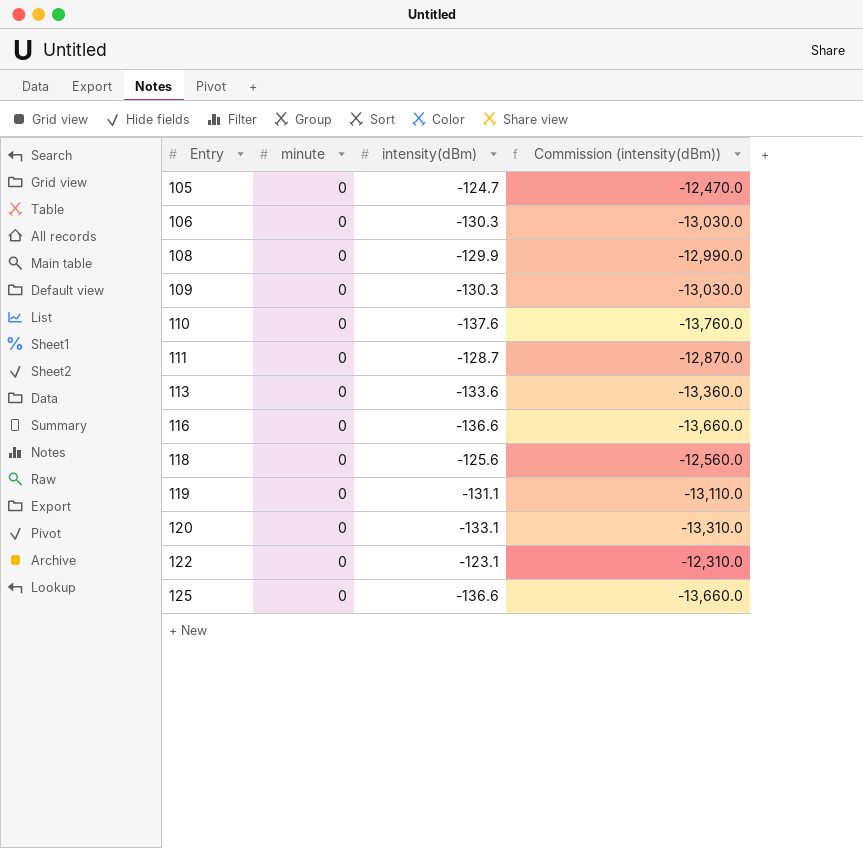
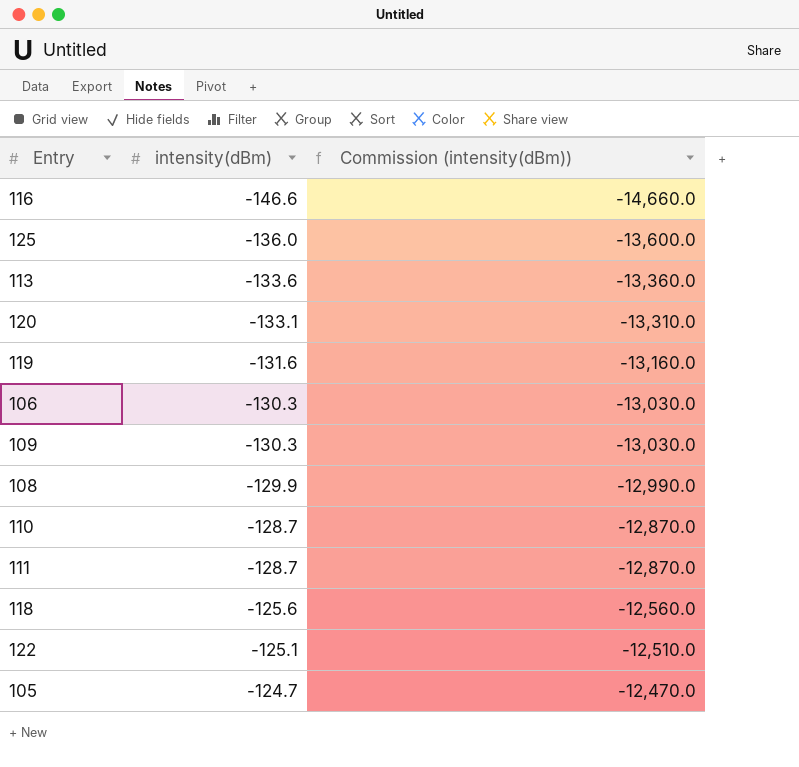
row order: Entry ascending -> intensity(dBm) ascending
column minute | position: 2 -> none
116 | intensity(dBm): -136.6 -> -146.6
116 | Commission (intensity(dBm)): -13,660.0 -> -14,660.0
125 | intensity(dBm): -136.6 -> -136.0
125 | Commission (intensity(dBm)): -13,660.0 -> -13,600.0
119 | intensity(dBm): -131.1 -> -131.6
119 | Commission (intensity(dBm)): -13,110.0 -> -13,160.0
110 | intensity(dBm): -137.6 -> -128.7
110 | Commission (intensity(dBm)): -13,760.0 -> -12,870.0
122 | intensity(dBm): -123.1 -> -125.1
122 | Commission (intensity(dBm)): -12,310.0 -> -12,510.0

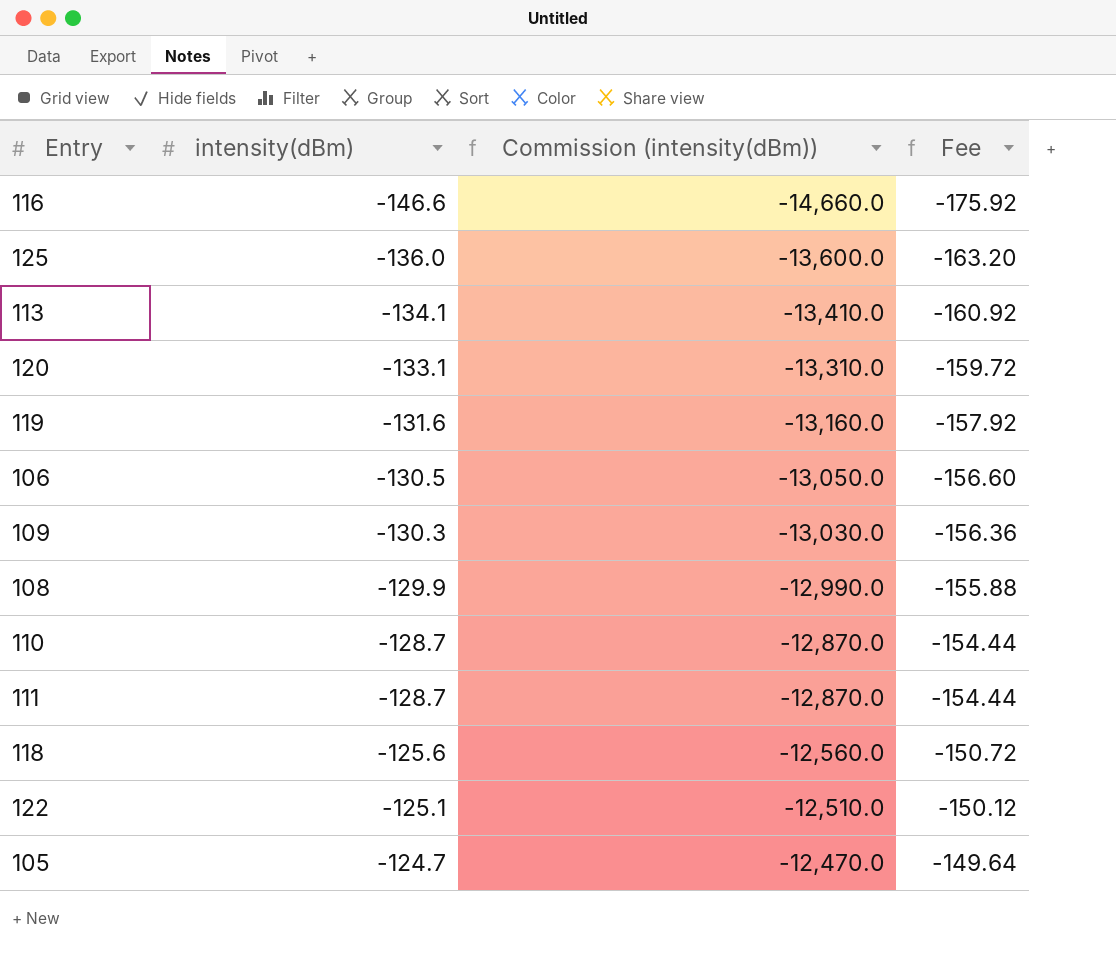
column Fee | formula: none -> [intensity(dBm)] * 1.2
113 | intensity(dBm): -133.6 -> -134.1
113 | Commission (intensity(dBm)): -13,360.0 -> -13,410.0
106 | intensity(dBm): -130.3 -> -130.5
106 | Commission (intensity(dBm)): -13,030.0 -> -13,050.0

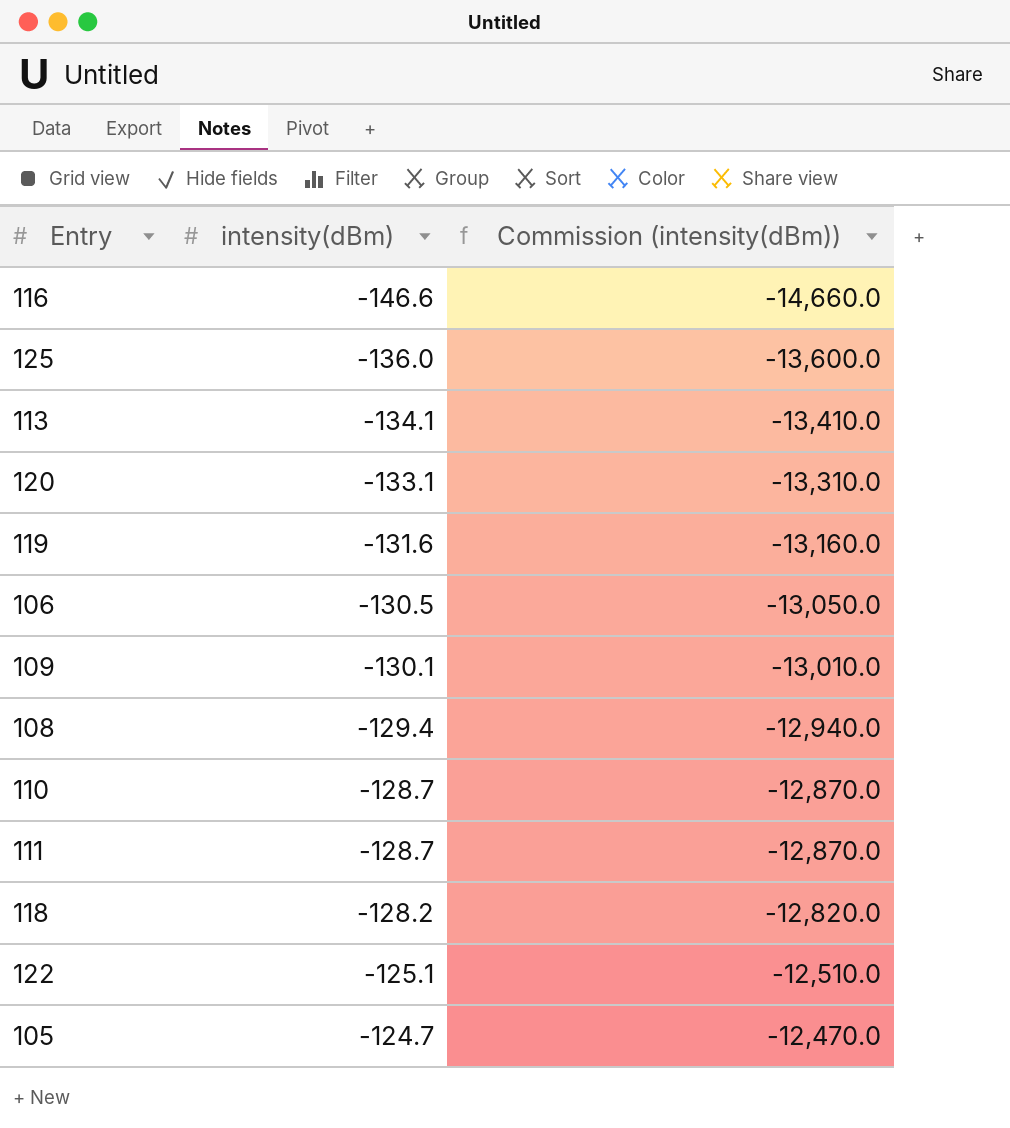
column Fee | formula: [intensity(dBm)] * 1.2 -> none
109 | intensity(dBm): -130.3 -> -130.1
109 | Commission (intensity(dBm)): -13,030.0 -> -13,010.0
108 | intensity(dBm): -129.9 -> -129.4
108 | Commission (intensity(dBm)): -12,990.0 -> -12,940.0
118 | intensity(dBm): -125.6 -> -128.2
118 | Commission (intensity(dBm)): -12,560.0 -> -12,820.0

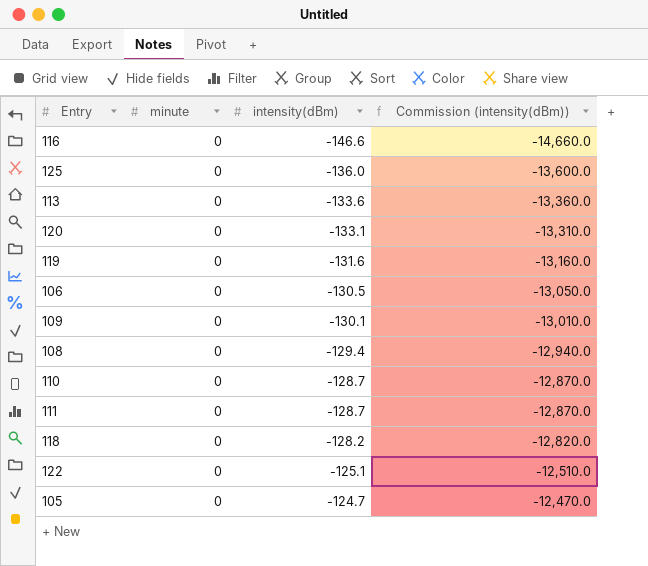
column minute | position: none -> 2
113 | intensity(dBm): -134.1 -> -133.6
113 | Commission (intensity(dBm)): -13,410.0 -> -13,360.0

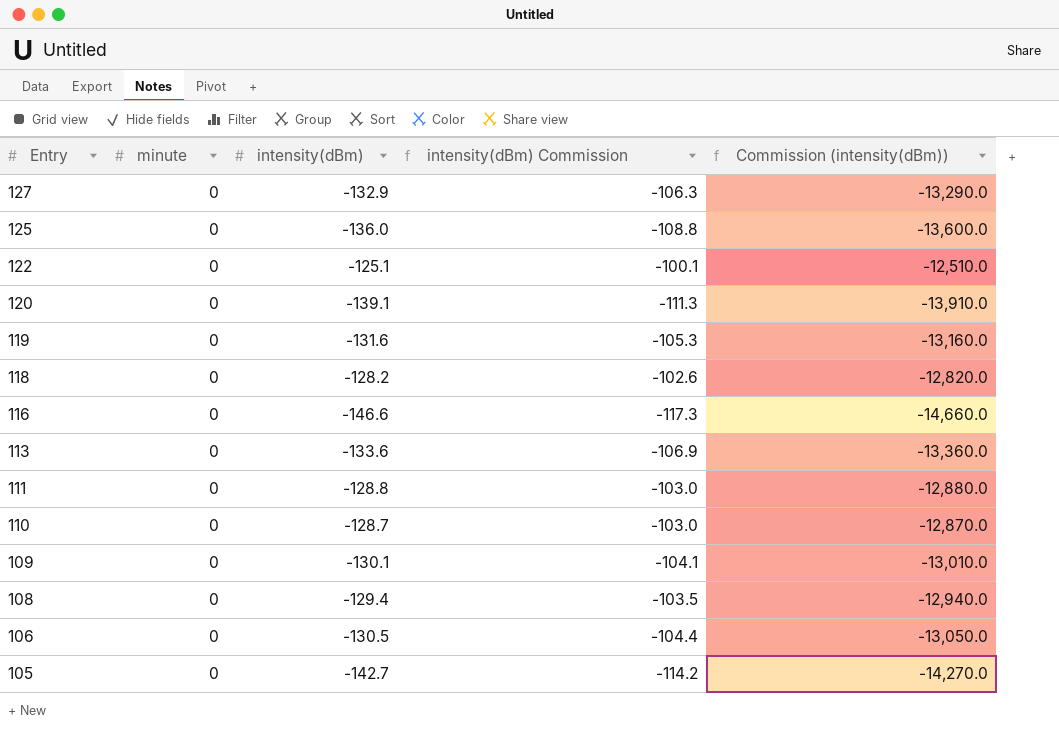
row order: intensity(dBm) ascending -> Entry descending
column intensity(dBm) Commission | formula: none -> [intensity(dBm)] * 0.8
row 127: none -> 0 | -132.9 | -106.3 | -13,290.0
120 | intensity(dBm): -133.1 -> -139.1
120 | Commission (intensity(dBm)): -13,310.0 -> -13,910.0
111 | intensity(dBm): -128.7 -> -128.8
111 | Commission (intensity(dBm)): -12,870.0 -> -12,880.0
105 | intensity(dBm): -124.7 -> -142.7
105 | Commission (intensity(dBm)): -12,470.0 -> -14,270.0

